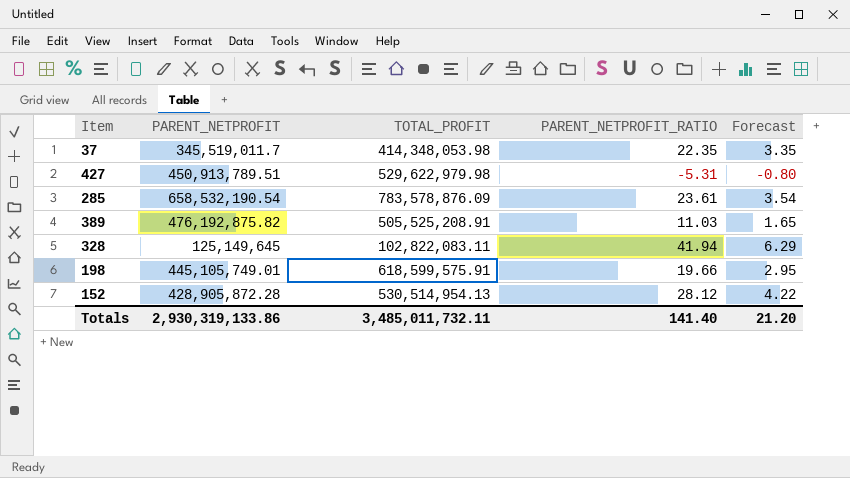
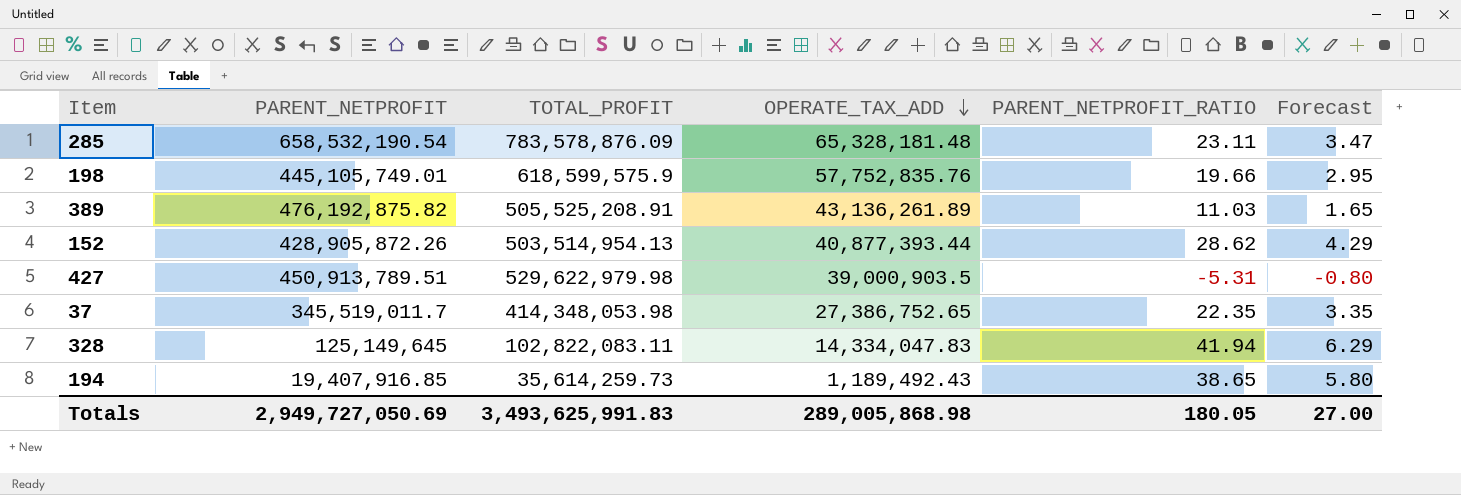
row order: none -> OPERATE_TAX_ADD descending
column OPERATE_TAX_ADD | position: none -> 4
285 | PARENT_NETPROFIT_RATIO: 23.61 -> 23.11
285 | Forecast: 3.54 -> 3.47
198 | TOTAL_PROFIT: 618,599,575.91 -> 618,599,575.9
152 | PARENT_NETPROFIT: 428,905,872.28 -> 428,905,872.26
152 | TOTAL_PROFIT: 530,514,954.13 -> 503,514,954.13
152 | PARENT_NETPROFIT_RATIO: 28.12 -> 28.62
152 | Forecast: 4.22 -> 4.29
row 194: none -> 19,407,916.85 | 35,614,259.73 | 1,189,492.43 | 38.65 | 5.80
Totals | PARENT_NETPROFIT: 2,930,319,133.86 -> 2,949,727,050.69
Totals | TOTAL_PROFIT: 3,485,011,732.11 -> 3,493,625,991.83
Totals | PARENT_NETPROFIT_RATIO: 141.40 -> 180.05
Totals | Forecast: 21.20 -> 27.00

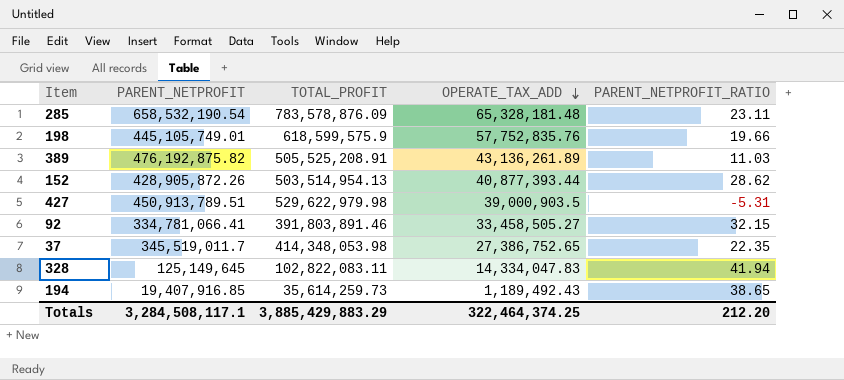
column Forecast | formula: [PARENT_NETPROFIT_RATIO] * 0.15 -> none
row 92: none -> 334,781,066.41 | 391,803,891.46 | 33,458,505.27 | 32.15
Totals | PARENT_NETPROFIT: 2,949,727,050.69 -> 3,284,508,117.1
Totals | TOTAL_PROFIT: 3,493,625,991.83 -> 3,885,429,883.29
Totals | OPERATE_TAX_ADD: 289,005,868.98 -> 322,464,374.25
Totals | PARENT_NETPROFIT_RATIO: 180.05 -> 212.20

